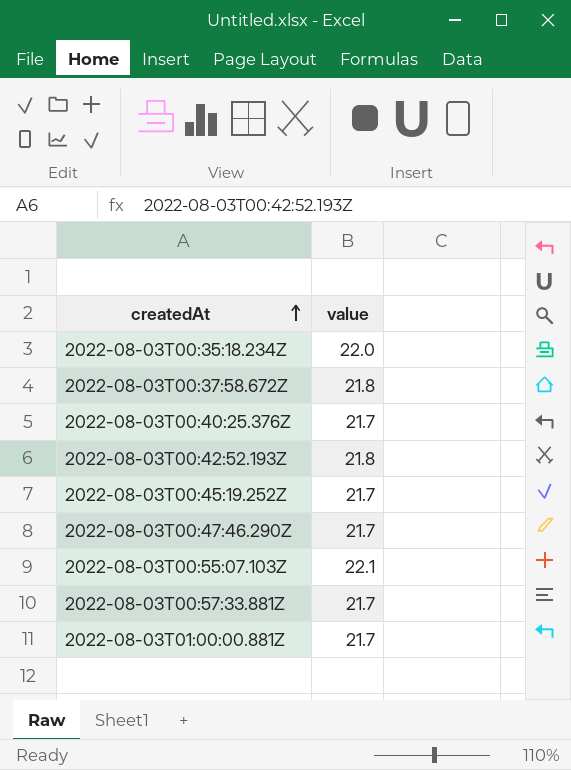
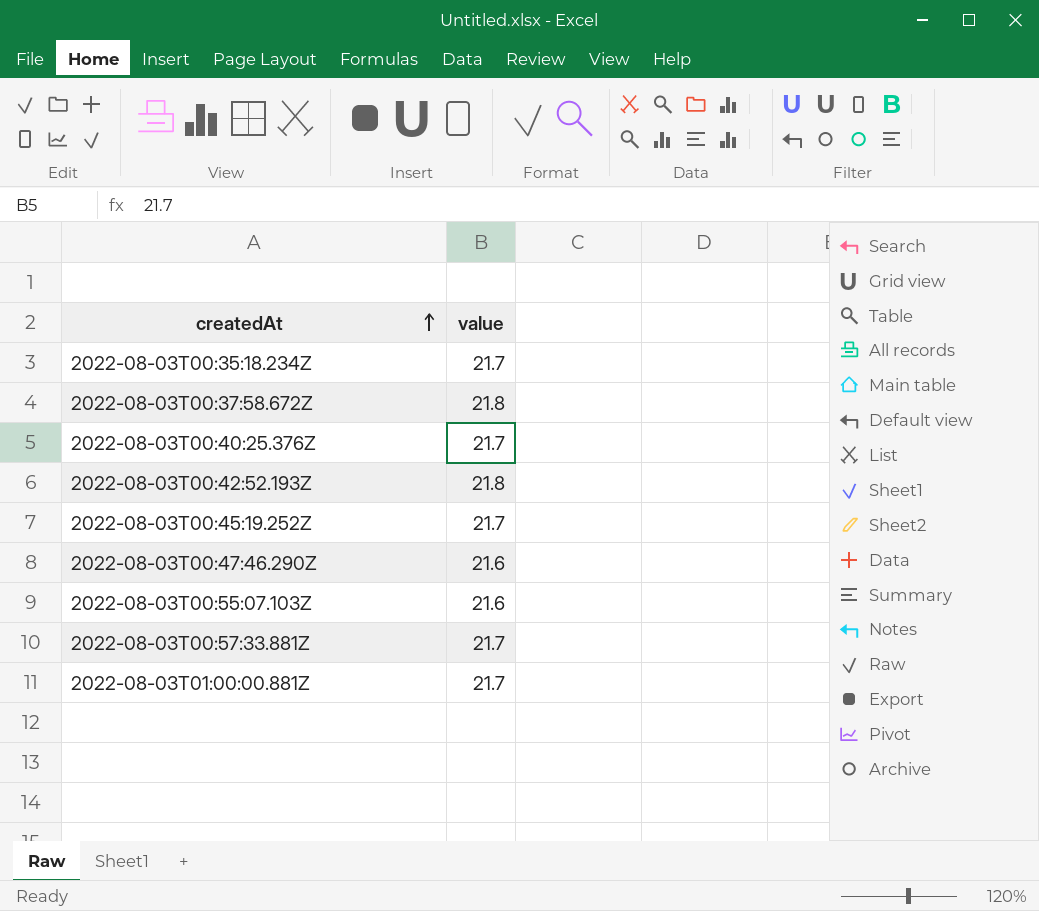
2022-08-03T00:35:18.234Z | value: 22.0 -> 21.7
2022-08-03T00:47:46.290Z | value: 21.7 -> 21.6
2022-08-03T00:55:07.103Z | value: 22.1 -> 21.6

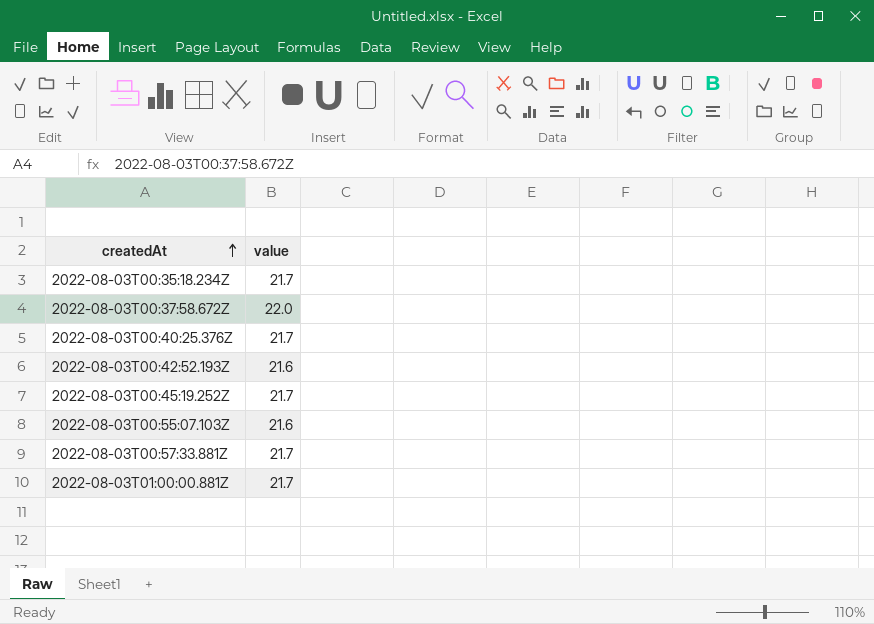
row 2022-08-03T00:47:46.290Z: 21.6 -> none
2022-08-03T00:37:58.672Z | value: 21.8 -> 22.0
2022-08-03T00:42:52.193Z | value: 21.8 -> 21.6

